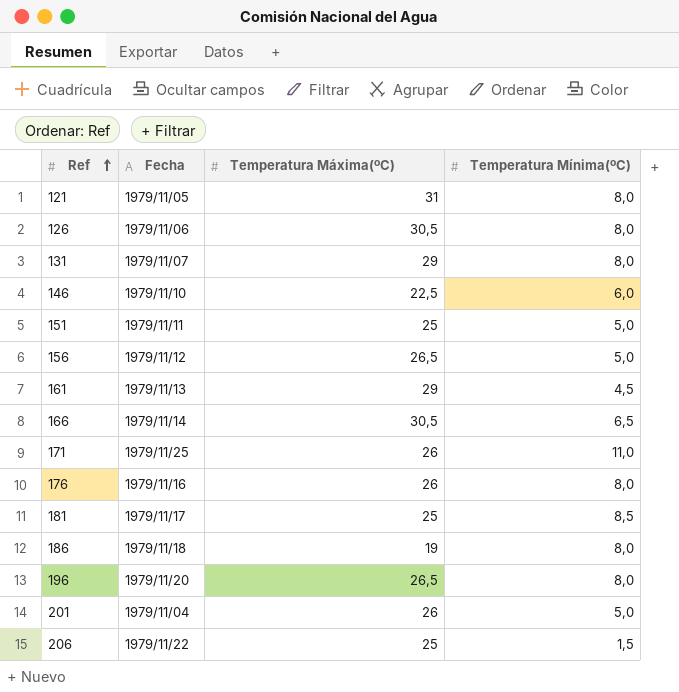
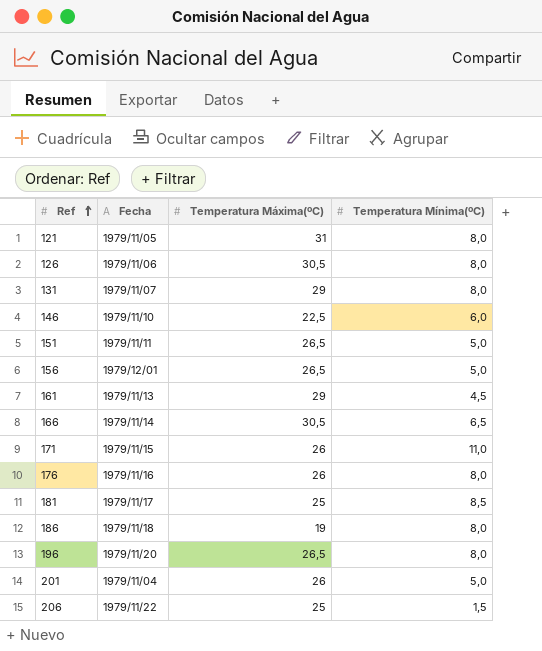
151 | Temperatura Máxima(ºC): 25 -> 26,5
156 | Fecha: 1979/11/12 -> 1979/12/01
171 | Fecha: 1979/11/25 -> 1979/11/15

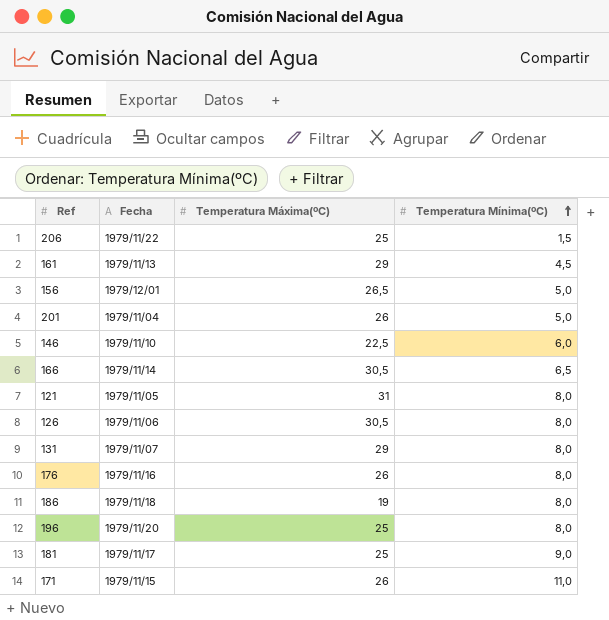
row order: Ref ascending -> Temperatura Mínima(ºC) ascending
row 151: 1979/11/11 | 26,5 | 5,0 -> none
196 | Temperatura Máxima(ºC): 26,5 -> 25
181 | Temperatura Mínima(ºC): 8,5 -> 9,0

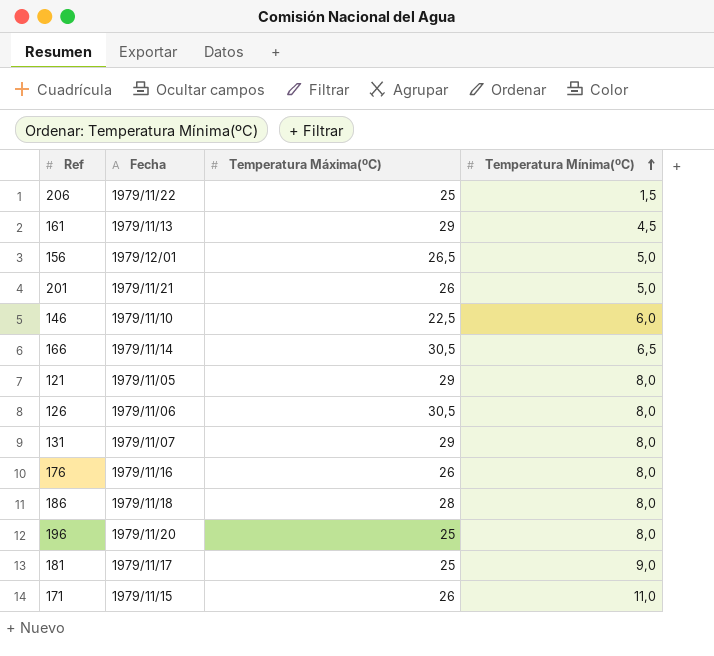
201 | Fecha: 1979/11/04 -> 1979/11/21
121 | Temperatura Máxima(ºC): 31 -> 29
186 | Temperatura Máxima(ºC): 19 -> 28

